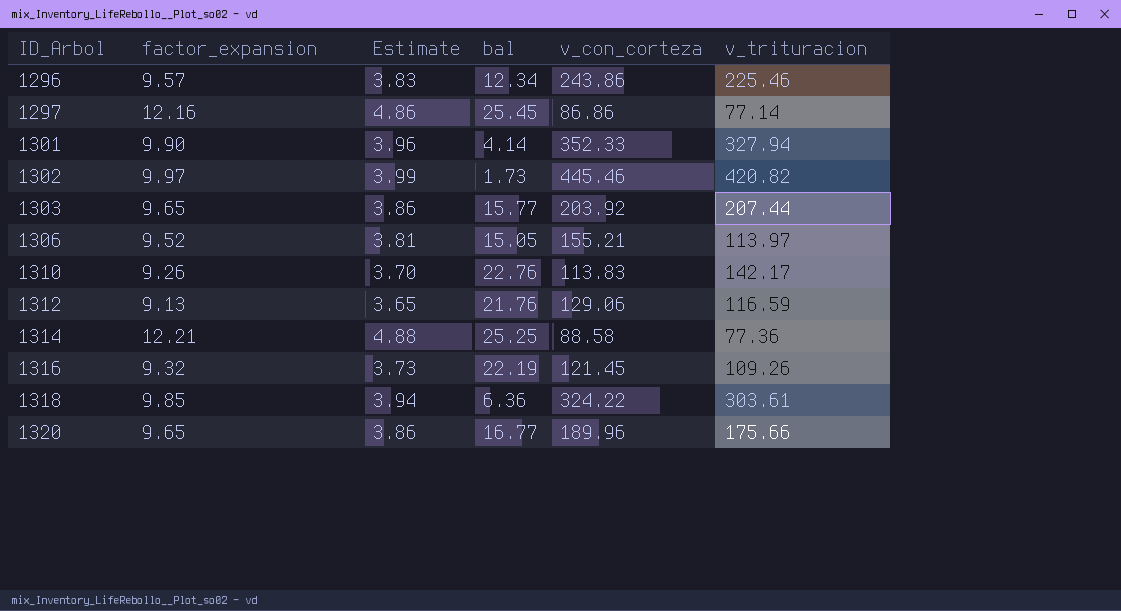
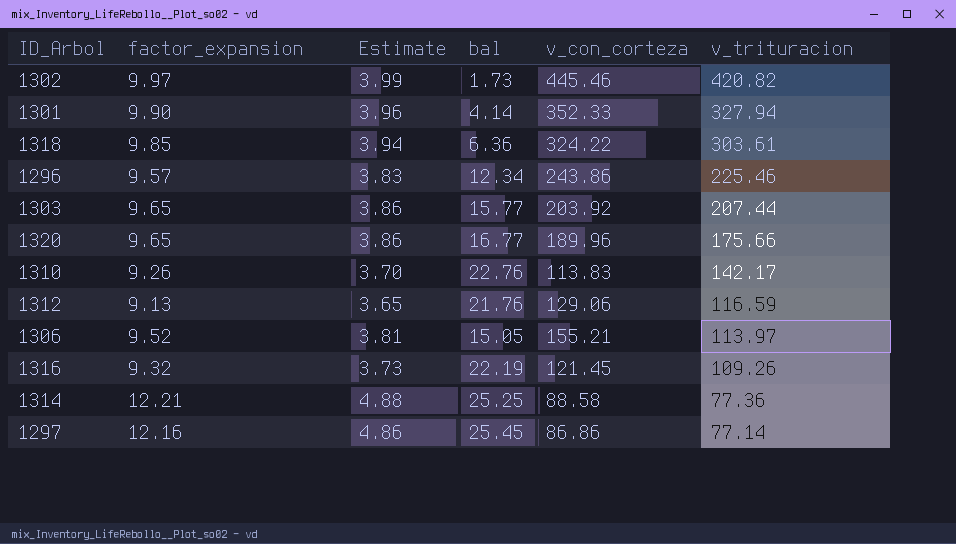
row order: ID_Arbol ascending -> v_trituracion descending

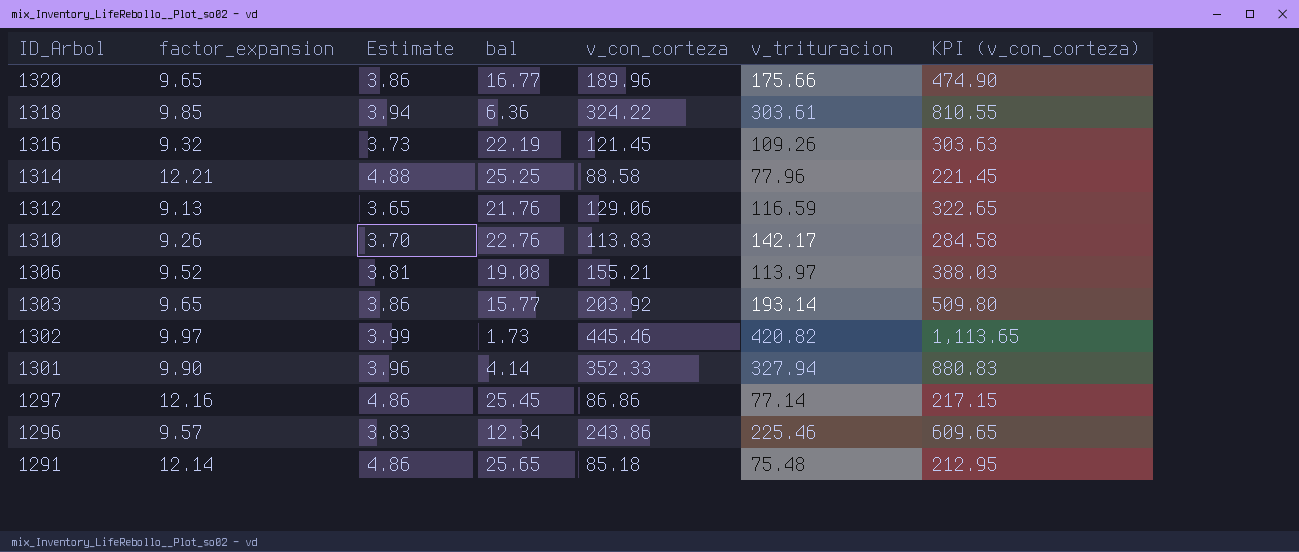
row order: v_trituracion descending -> ID_Arbol descending
column KPI (v_con_corteza) | formula: none -> [v_con_corteza] * 2.5
1314 | v_trituracion: 77.36 -> 77.96
1306 | bal: 15.05 -> 19.08
1303 | v_trituracion: 207.44 -> 193.14
row 1291: none -> 12.14 | 4.86 | 25.65 | 85.18 | 75.48 | 212.95

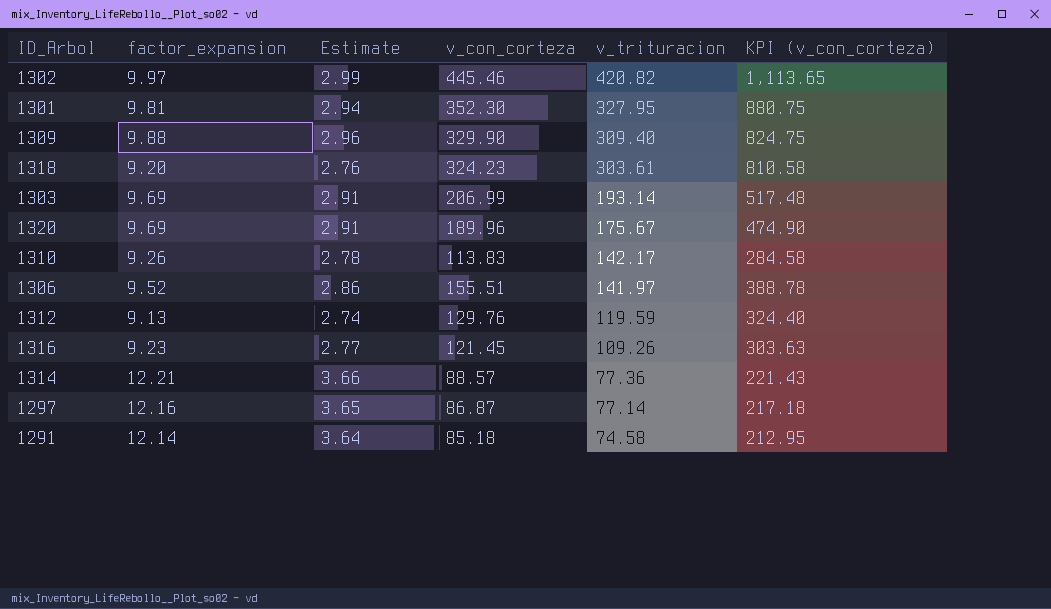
row order: ID_Arbol descending -> v_trituracion descending
column bal | position: 4 -> none
column Estimate | formula: [factor_expansion] * 0.4 -> [factor_expansion] * 0.3
row 1296: 9.57 | 3.83 | 12.34 | 243.86 | 225.46 | 609.65 -> none
1301 | factor_expansion: 9.90 -> 9.81
1301 | v_con_corteza: 352.33 -> 352.30
1301 | v_trituracion: 327.94 -> 327.95
1301 | KPI (v_con_corteza): 880.83 -> 880.75
row 1309: none -> 9.88 | 2.96 | 329.90 | 309.40 | 824.75
1318 | factor_expansion: 9.85 -> 9.20
1318 | v_con_corteza: 324.22 -> 324.23
1318 | KPI (v_con_corteza): 810.55 -> 810.58
1303 | factor_expansion: 9.65 -> 9.69
1303 | v_con_corteza: 203.92 -> 206.99
1303 | KPI (v_con_corteza): 509.80 -> 517.48
1320 | factor_expansion: 9.65 -> 9.69
1320 | v_trituracion: 175.66 -> 175.67
1306 | v_con_corteza: 155.21 -> 155.51
1306 | v_trituracion: 113.97 -> 141.97
1306 | KPI (v_con_corteza): 388.03 -> 388.78
1312 | v_con_corteza: 129.06 -> 129.76
1312 | v_trituracion: 116.59 -> 119.59
1312 | KPI (v_con_corteza): 322.65 -> 324.40
1316 | factor_expansion: 9.32 -> 9.23
1314 | v_con_corteza: 88.58 -> 88.57
1314 | v_trituracion: 77.96 -> 77.36
1314 | KPI (v_con_corteza): 221.45 -> 221.43
1297 | v_con_corteza: 86.86 -> 86.87
1297 | KPI (v_con_corteza): 217.15 -> 217.18
1291 | v_trituracion: 75.48 -> 74.58

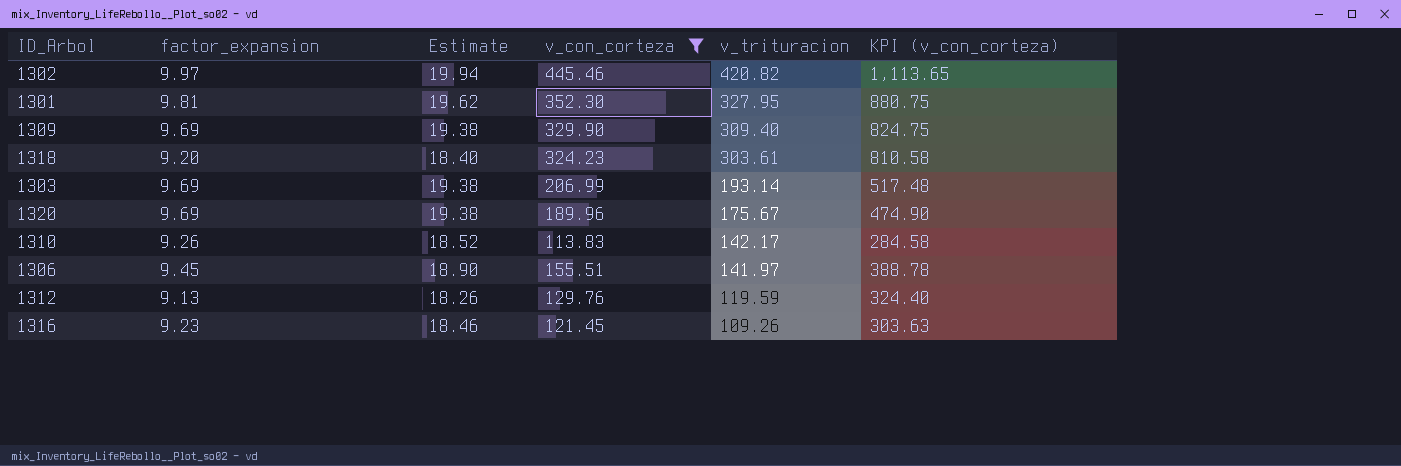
filter: none -> v_con_corteza >= 113.83
column Estimate | formula: [factor_expansion] * 0.3 -> [factor_expansion] * 2
1309 | factor_expansion: 9.88 -> 9.69
1306 | factor_expansion: 9.52 -> 9.45

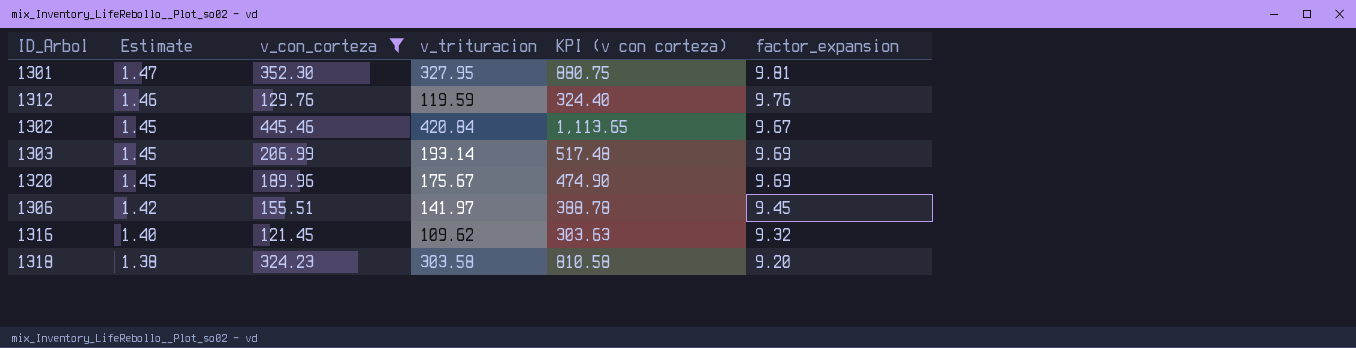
row order: v_trituracion descending -> Estimate descending
column Estimate | formula: [factor_expansion] * 2 -> [factor_expansion] * 0.15
column name: KPI (v_con_corteza) -> KPI (v con corteza)
column factor_expansion | position: 2 -> 6
row 1309: 9.69 | 19.38 | 329.90 | 309.40 | 824.75 -> none
row 1310: 9.26 | 18.52 | 113.83 | 142.17 | 284.58 -> none
1312 | factor_expansion: 9.13 -> 9.76
1302 | v_trituracion: 420.82 -> 420.84
1302 | factor_expansion: 9.97 -> 9.67
1316 | v_trituracion: 109.26 -> 109.62
1316 | factor_expansion: 9.23 -> 9.32
1318 | v_trituracion: 303.61 -> 303.58

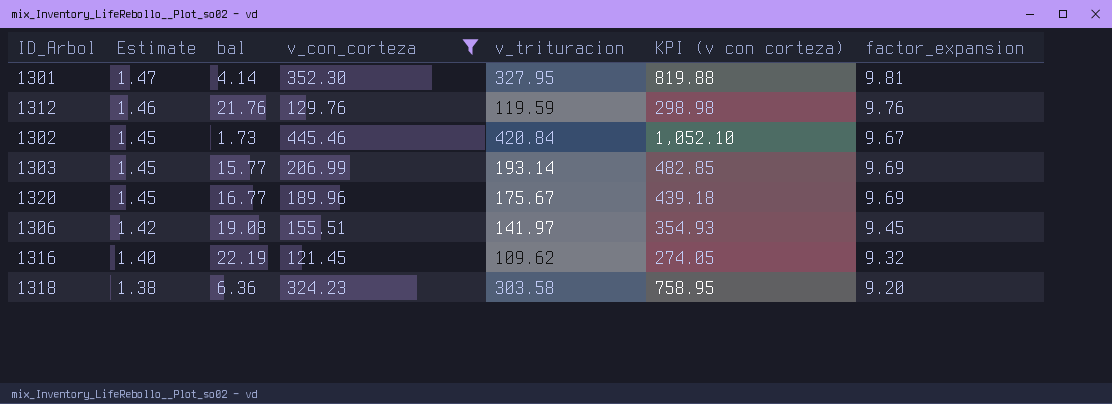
column bal | position: none -> 3
column KPI (v con corteza) | formula: [v_con_corteza] * 2.5 -> [v_trituracion] * 2.5

